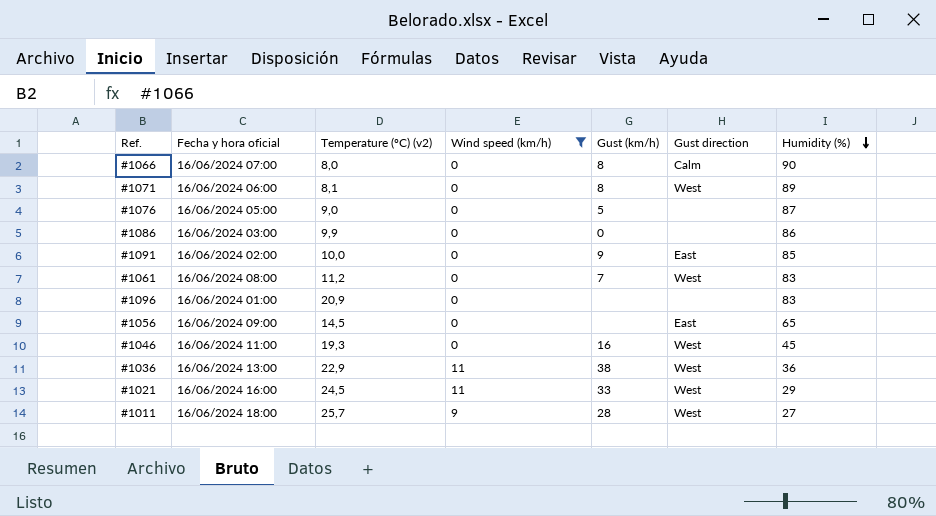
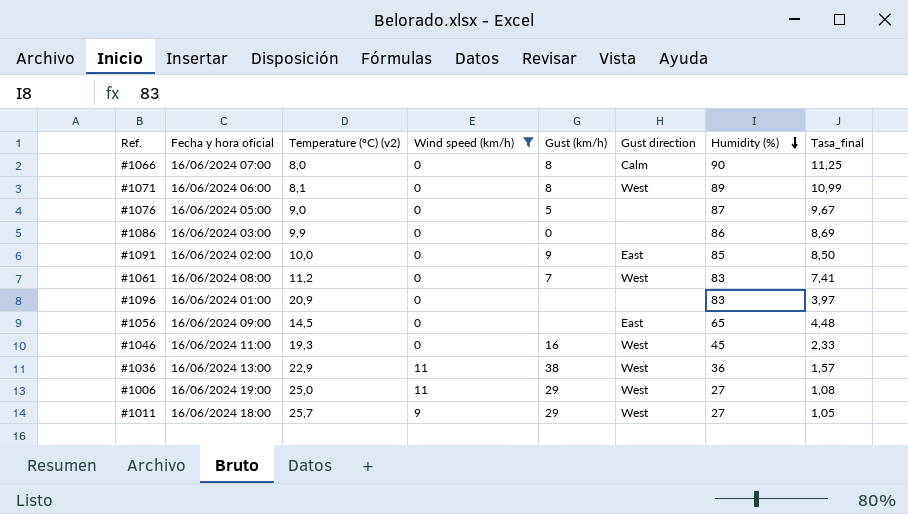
column Tasa_final | formula: none -> [Humidity (%)] / [Temperature (ºC) (v2)]
row #1021: 16/06/2024 16:00 | 24,5 | 11 | 33 | West | 29 -> none
row #1006: none -> 16/06/2024 19:00 | 25,0 | 11 | 29 | West | 27 | 1,08
#1011 | Gust (km/h): 28 -> 29

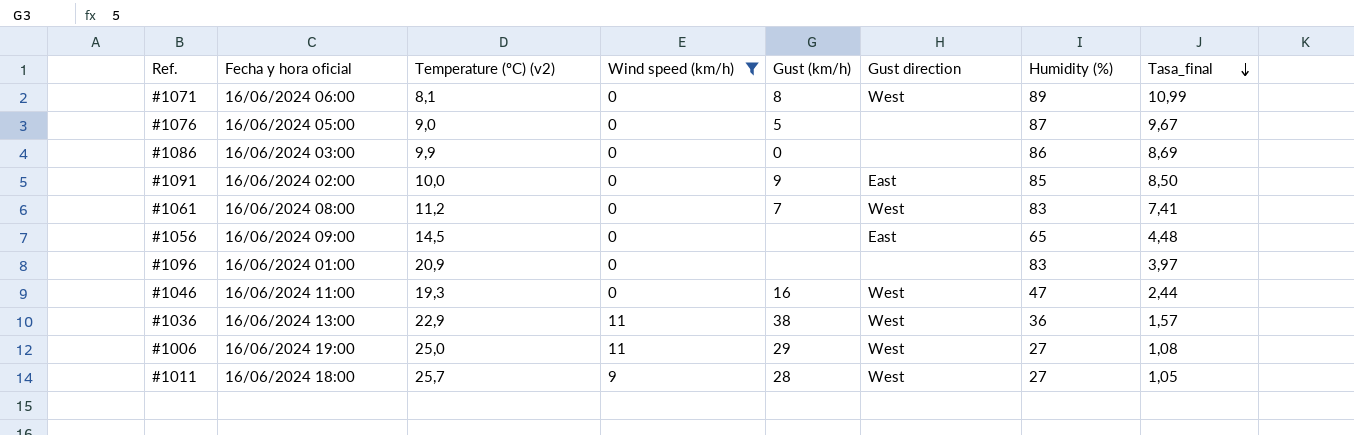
row order: Humidity (%) descending -> Tasa_final descending
row #1066: 16/06/2024 07:00 | 8,0 | 0 | 8 | Calm | 90 | 11,25 -> none
#1046 | Humidity (%): 45 -> 47
#1046 | Tasa_final: 2,33 -> 2,44
#1011 | Gust (km/h): 29 -> 28

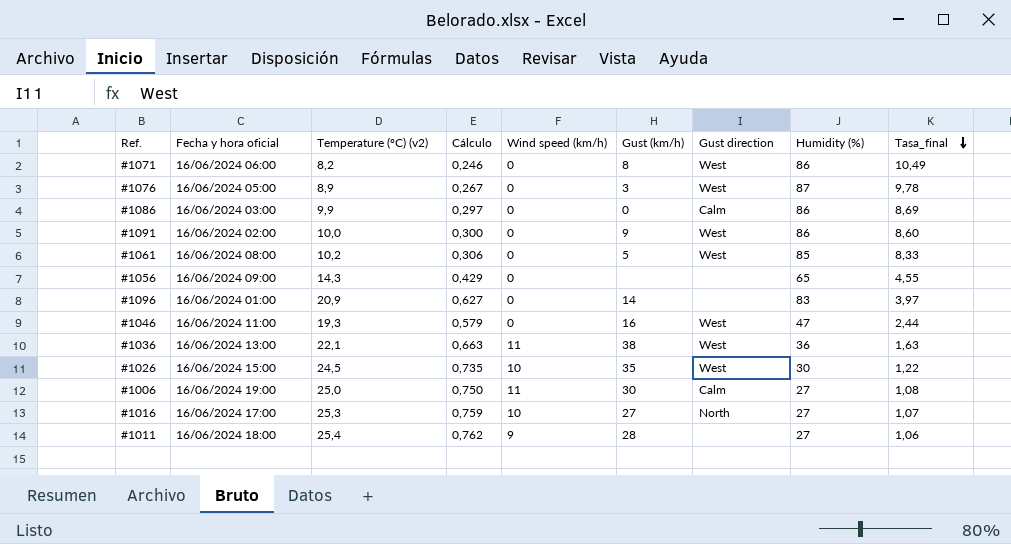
filter: Wind speed (km/h) != 10 -> none
column Cálculo | formula: none -> [Temperature (ºC) (v2)] * 0,03
#1071 | Temperature (ºC) (v2): 8,1 -> 8,2
#1071 | Humidity (%): 89 -> 86
#1071 | Tasa_final: 10,99 -> 10,49
#1076 | Temperature (ºC) (v2): 9,0 -> 8,9
#1076 | Gust (km/h): 5 -> 3
#1076 | Gust direction: none -> West
#1076 | Tasa_final: 9,67 -> 9,78
#1086 | Gust direction: none -> Calm
#1091 | Gust direction: East -> West
#1091 | Humidity (%): 85 -> 86
#1091 | Tasa_final: 8,50 -> 8,60
#1061 | Temperature (ºC) (v2): 11,2 -> 10,2
#1061 | Gust (km/h): 7 -> 5
#1061 | Humidity (%): 83 -> 85
#1061 | Tasa_final: 7,41 -> 8,33
#1056 | Temperature (ºC) (v2): 14,5 -> 14,3
#1056 | Gust direction: East -> none
#1056 | Tasa_final: 4,48 -> 4,55
#1096 | Gust (km/h): none -> 14
#1036 | Temperature (ºC) (v2): 22,9 -> 22,1
#1036 | Tasa_final: 1,57 -> 1,63
#1006 | Gust (km/h): 29 -> 30
#1006 | Gust direction: West -> Calm
#1011 | Temperature (ºC) (v2): 25,7 -> 25,4
#1011 | Gust direction: West -> none
#1011 | Tasa_final: 1,05 -> 1,06

